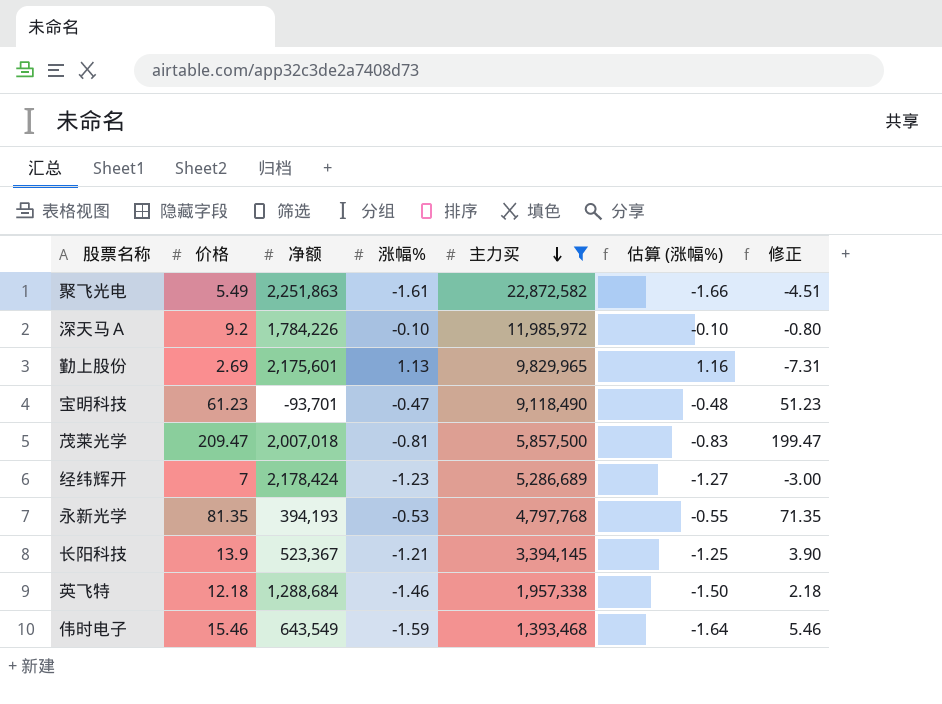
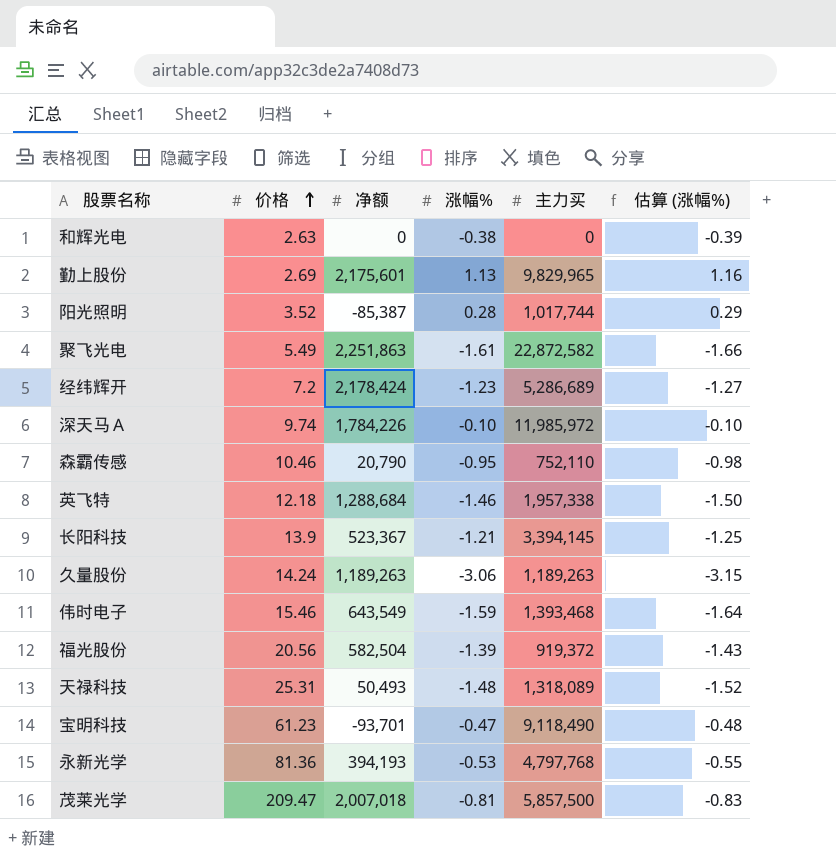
filter: 主力买 >= 1,393,468 -> none
row order: 主力买 descending -> 价格 ascending
column 修正 | formula: [价格] - 10 -> none
经纬辉开 | 价格: 7 -> 7.2
深天马Ａ | 价格: 9.2 -> 9.74
永新光学 | 价格: 81.35 -> 81.36

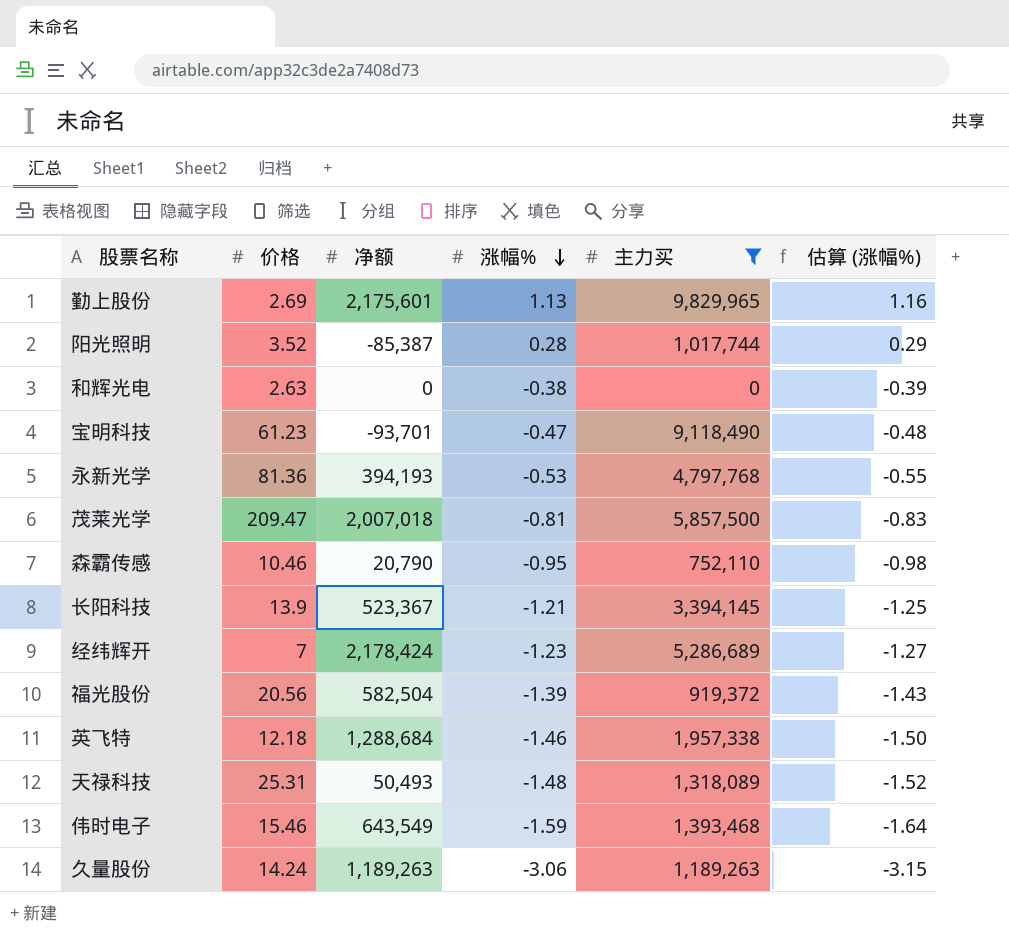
filter: none -> 主力买 <= 9,829,965
row order: 价格 ascending -> 涨幅% descending
经纬辉开 | 价格: 7.2 -> 7

